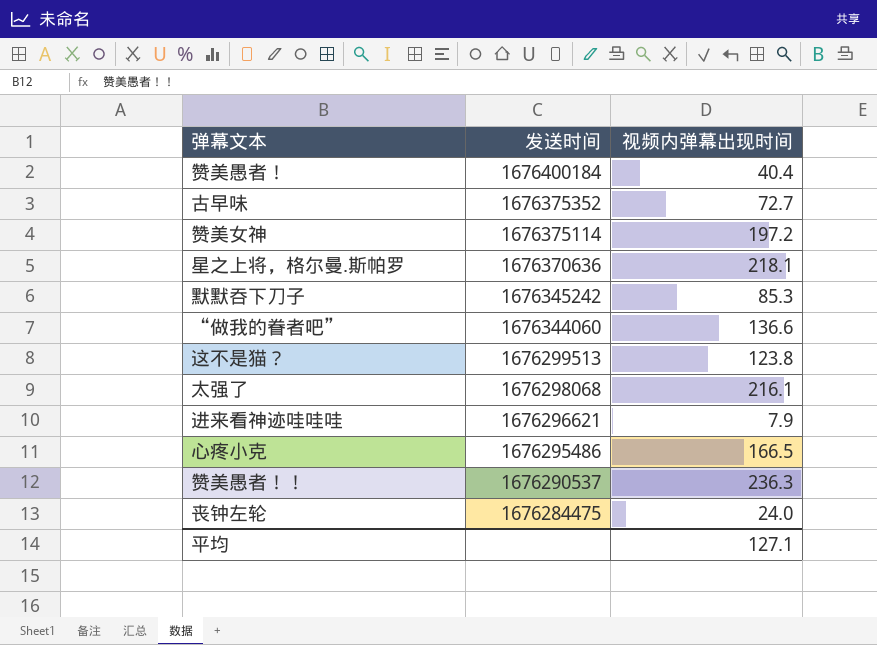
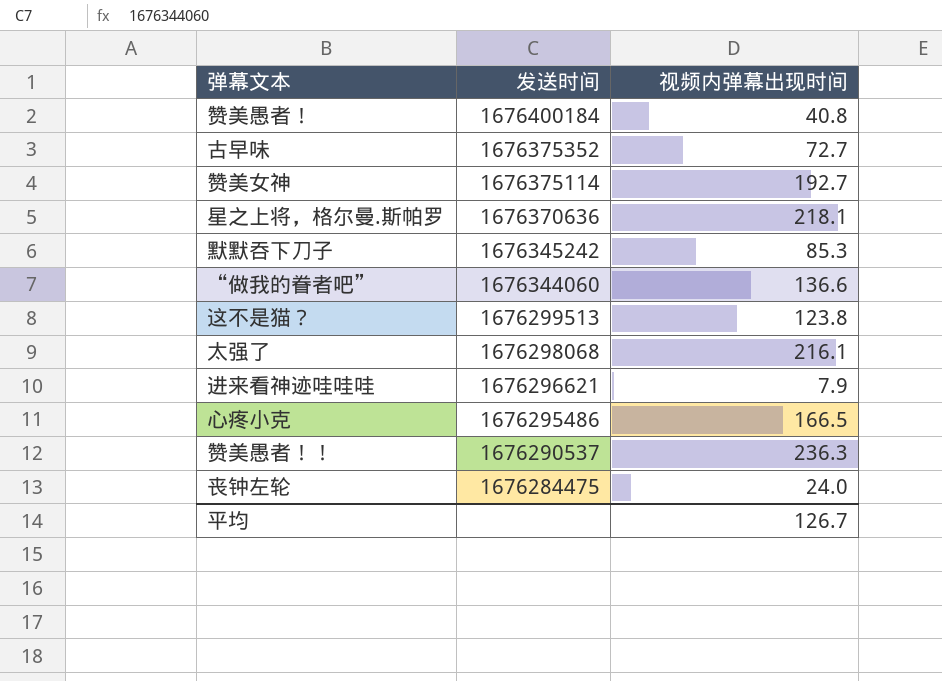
赞美愚者！ | 视频内弹幕出现时间: 40.4 -> 40.8
赞美女神 | 视频内弹幕出现时间: 197.2 -> 192.7
平均 | 视频内弹幕出现时间: 127.1 -> 126.7

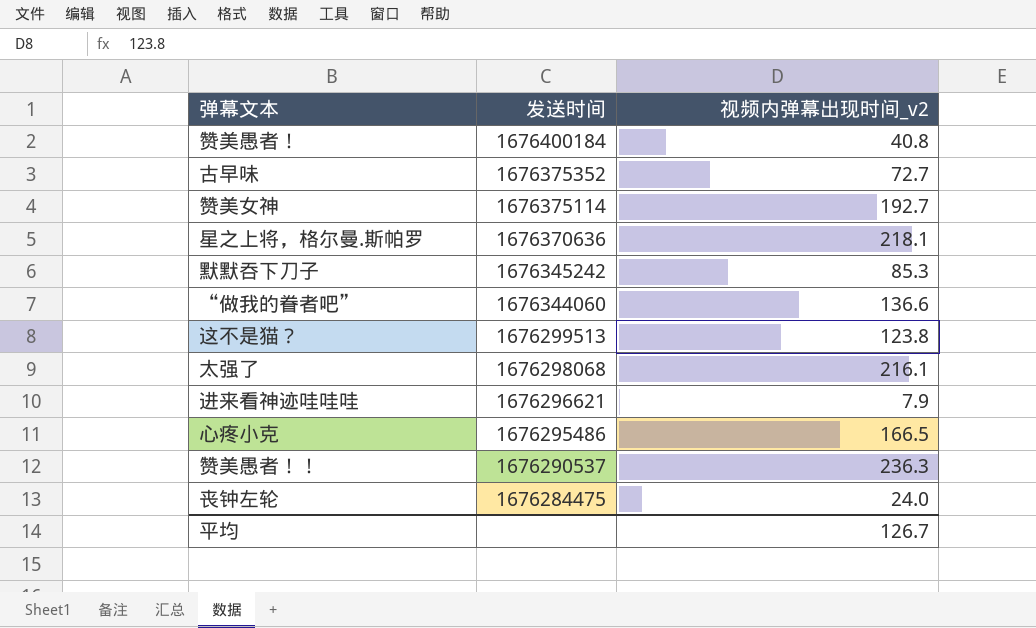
column name: 视频内弹幕出现时间 -> 视频内弹幕出现时间_v2

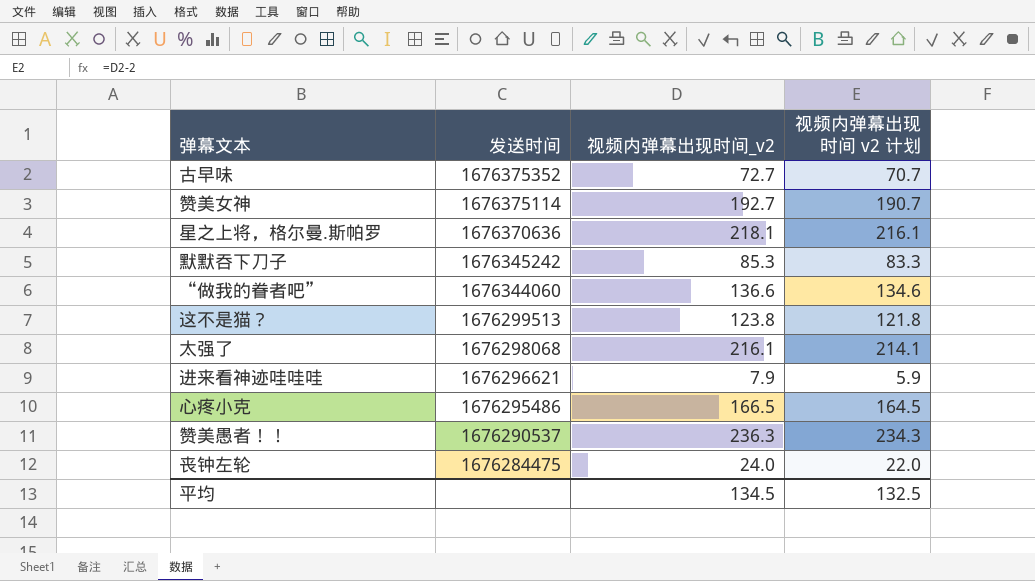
column 视频内弹幕出现时间 v2 计划 | formula: none -> [视频内弹幕出现时间_v2] - 2
row 赞美愚者！: 1676400184 | 40.8 -> none
平均 | 视频内弹幕出现时间_v2: 126.7 -> 134.5

